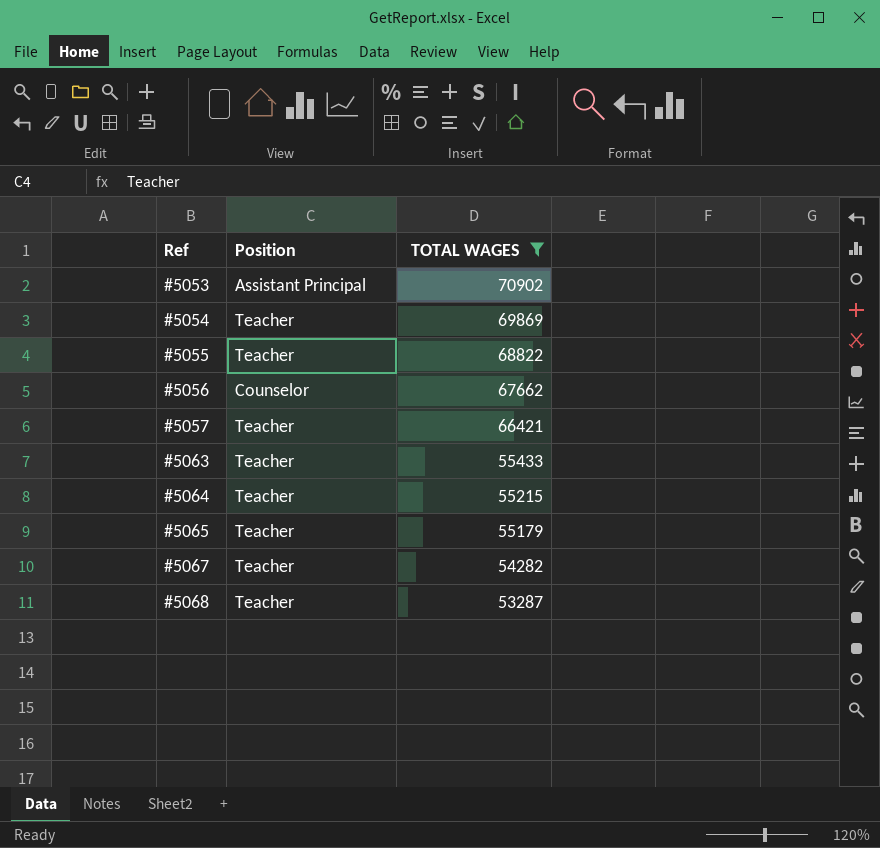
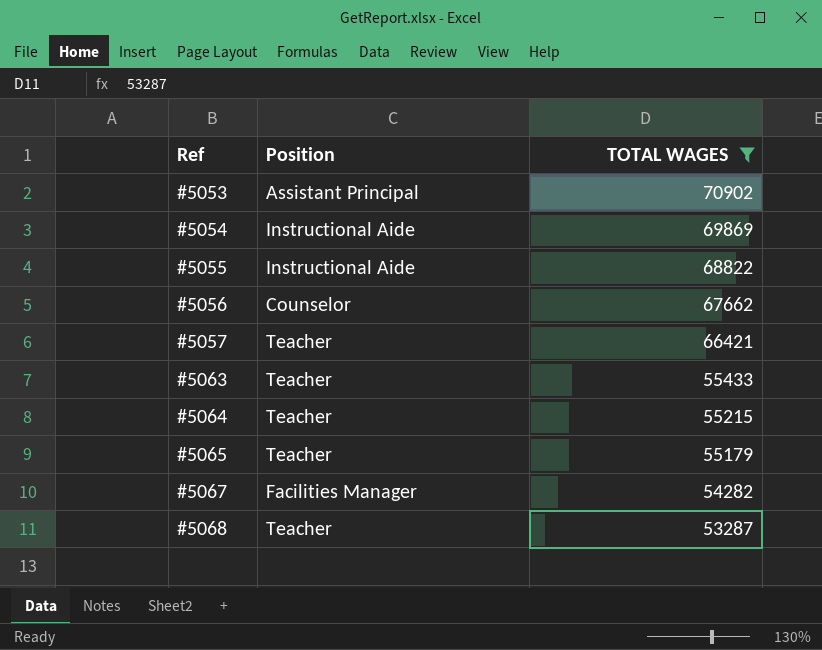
#5054 | Position: Teacher -> Instructional Aide
#5055 | Position: Teacher -> Instructional Aide
#5067 | Position: Teacher -> Facilities Manager

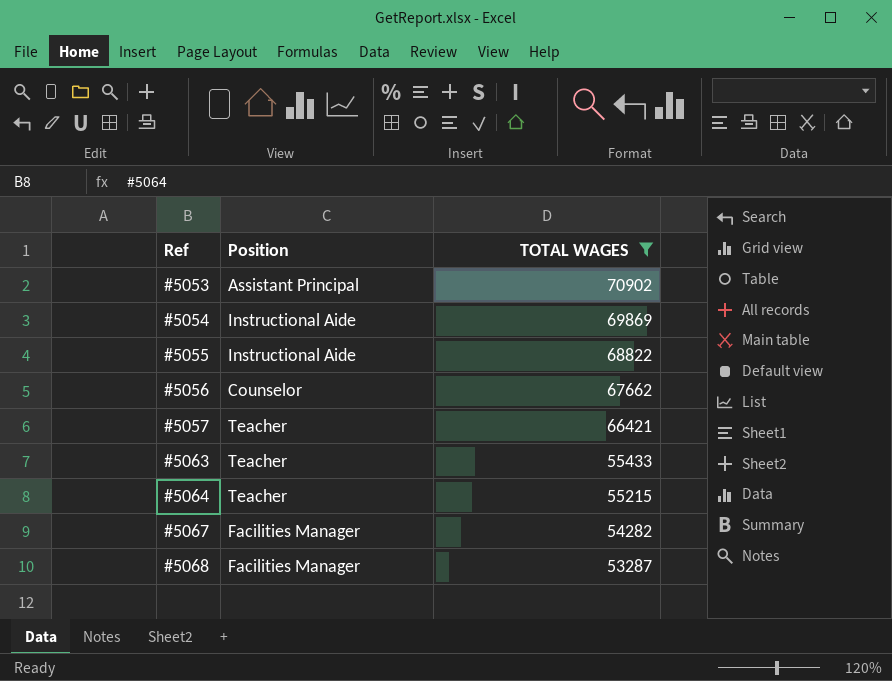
row #5065: Teacher | 55179 -> none
#5068 | Position: Teacher -> Facilities Manager

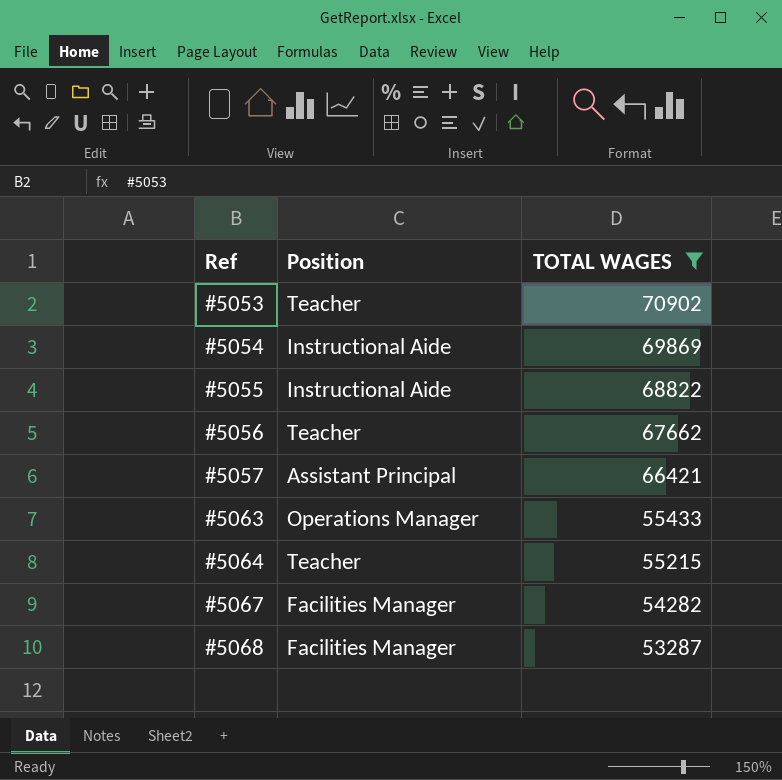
#5053 | Position: Assistant Principal -> Teacher
#5056 | Position: Counselor -> Teacher
#5057 | Position: Teacher -> Assistant Principal
#5063 | Position: Teacher -> Operations Manager

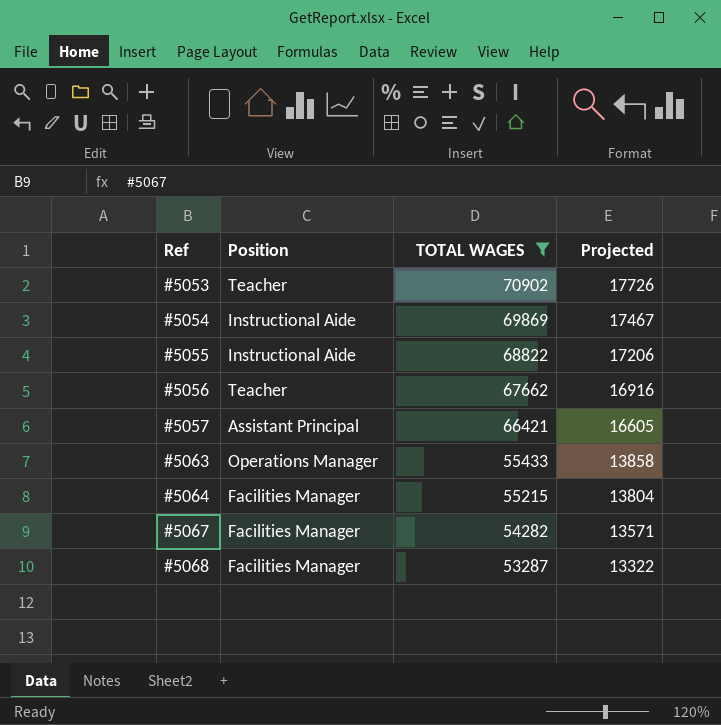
column Projected | formula: none -> [TOTAL WAGES] * 0.25
#5064 | Position: Teacher -> Facilities Manager

